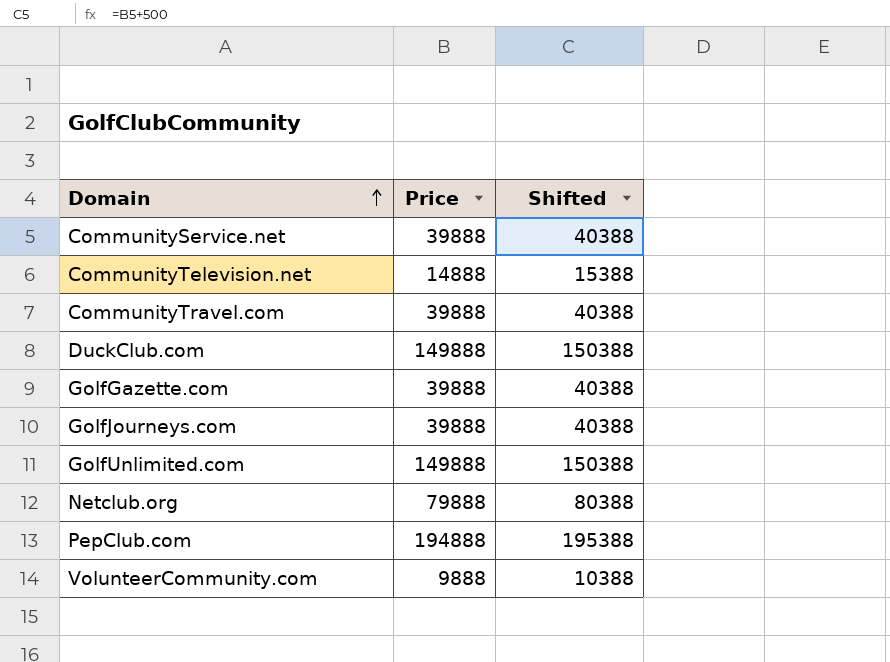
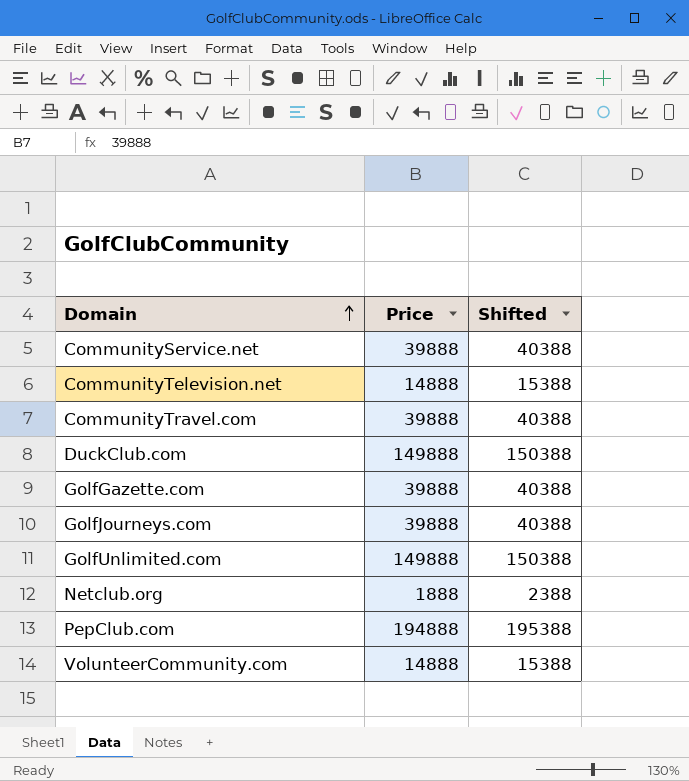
Netclub.org | Price: 79888 -> 1888
Netclub.org | Shifted: 80388 -> 2388
VolunteerCommunity.com | Price: 9888 -> 14888
VolunteerCommunity.com | Shifted: 10388 -> 15388

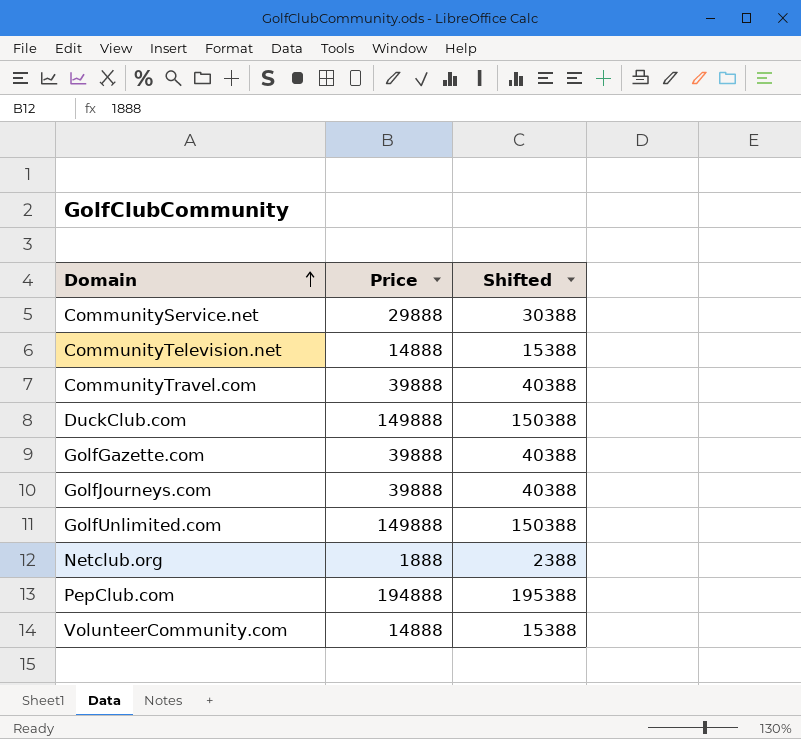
CommunityService.net | Price: 39888 -> 29888
CommunityService.net | Shifted: 40388 -> 30388

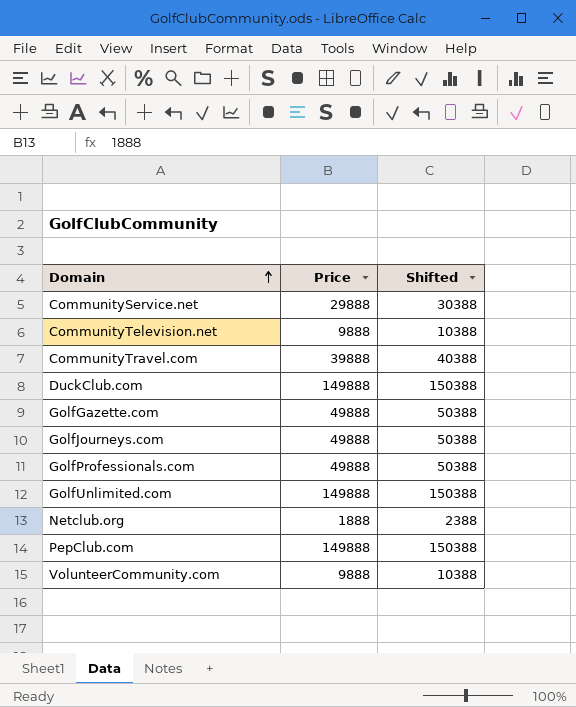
CommunityTelevision.net | Price: 14888 -> 9888
CommunityTelevision.net | Shifted: 15388 -> 10388
GolfGazette.com | Price: 39888 -> 49888
GolfGazette.com | Shifted: 40388 -> 50388
GolfJourneys.com | Price: 39888 -> 49888
GolfJourneys.com | Shifted: 40388 -> 50388
row GolfProfessionals.com: none -> 49888 | 50388
PepClub.com | Price: 194888 -> 149888
PepClub.com | Shifted: 195388 -> 150388
VolunteerCommunity.com | Price: 14888 -> 9888
VolunteerCommunity.com | Shifted: 15388 -> 10388

